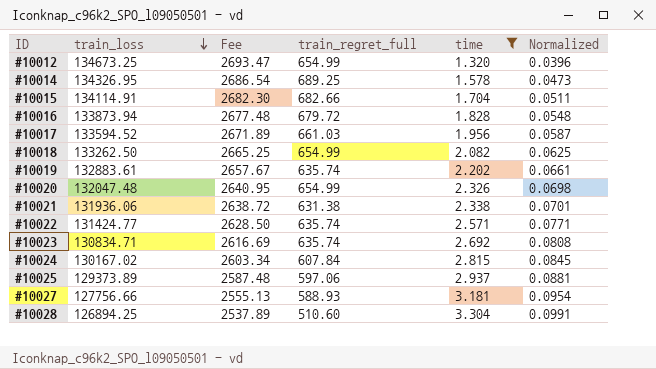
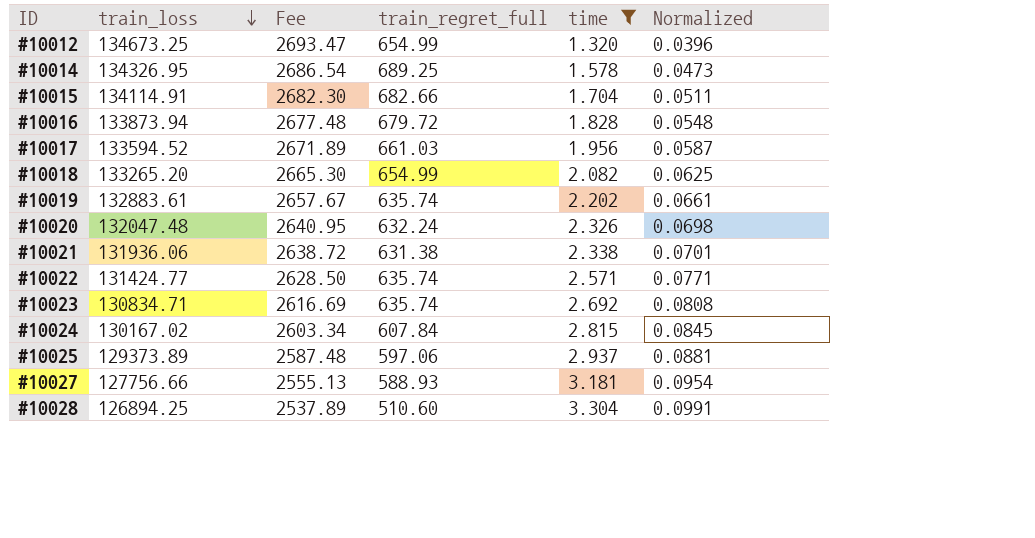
#10018 | train_loss: 133262.50 -> 133265.20
#10018 | Fee: 2665.25 -> 2665.30
#10020 | train_regret_full: 654.99 -> 632.24

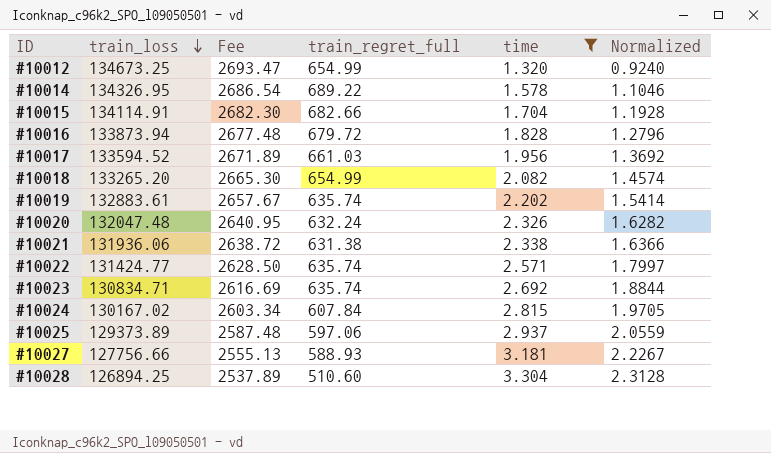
column Normalized | formula: [time] * 0.03 -> [time] * 0.7
#10014 | train_regret_full: 689.25 -> 689.22

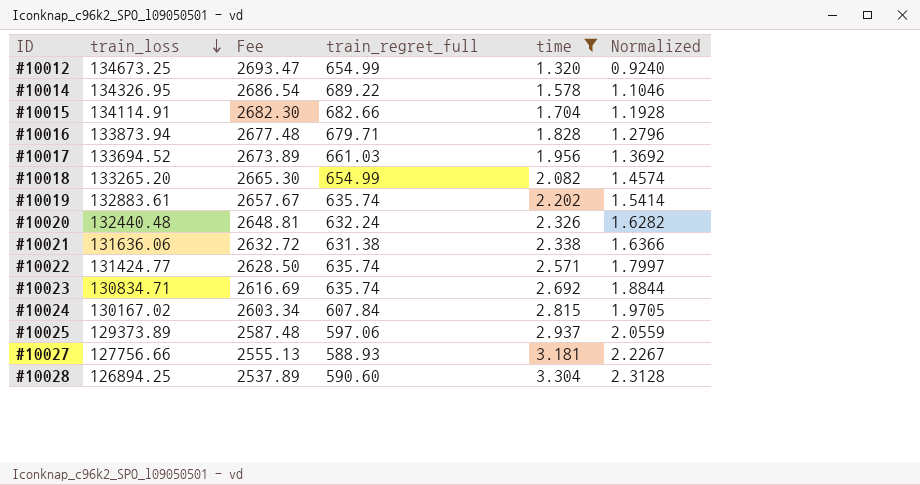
#10016 | train_regret_full: 679.72 -> 679.71
#10017 | train_loss: 133594.52 -> 133694.52
#10017 | Fee: 2671.89 -> 2673.89
#10020 | train_loss: 132047.48 -> 132440.48
#10020 | Fee: 2640.95 -> 2648.81
#10021 | train_loss: 131936.06 -> 131636.06
#10021 | Fee: 2638.72 -> 2632.72
#10028 | train_regret_full: 510.60 -> 590.60

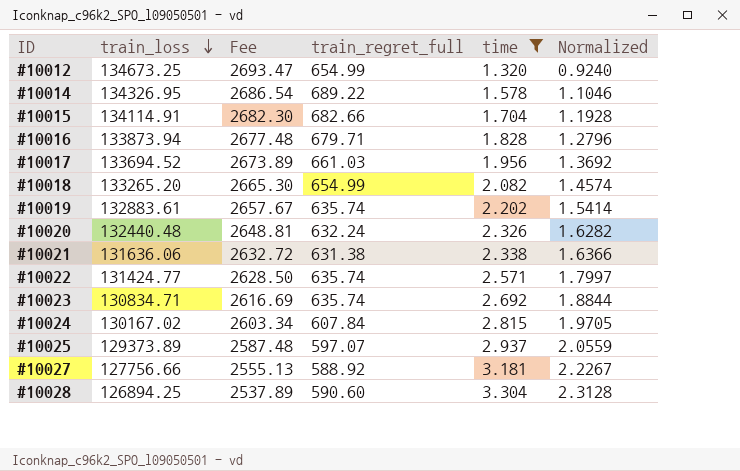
#10025 | train_regret_full: 597.06 -> 597.07
#10027 | train_regret_full: 588.93 -> 588.92

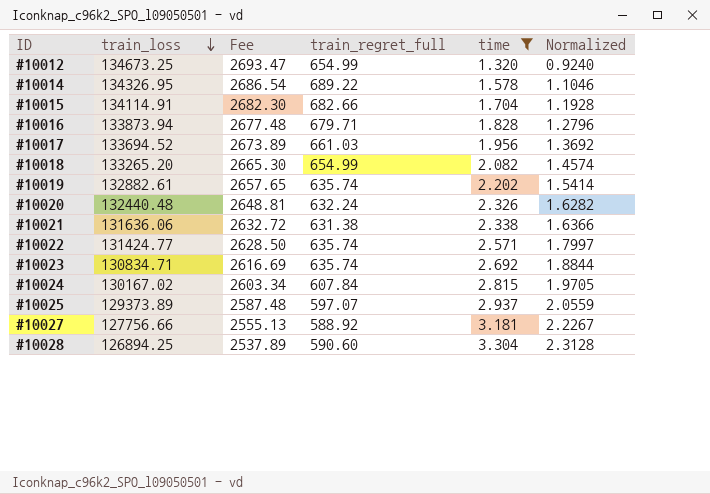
#10019 | train_loss: 132883.61 -> 132882.61
#10019 | Fee: 2657.67 -> 2657.65

